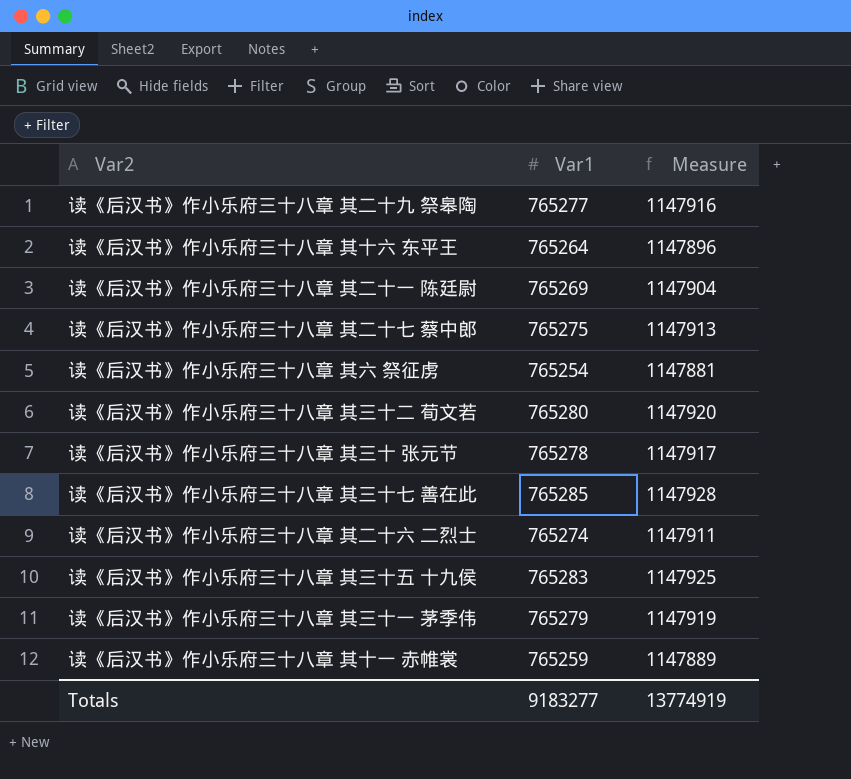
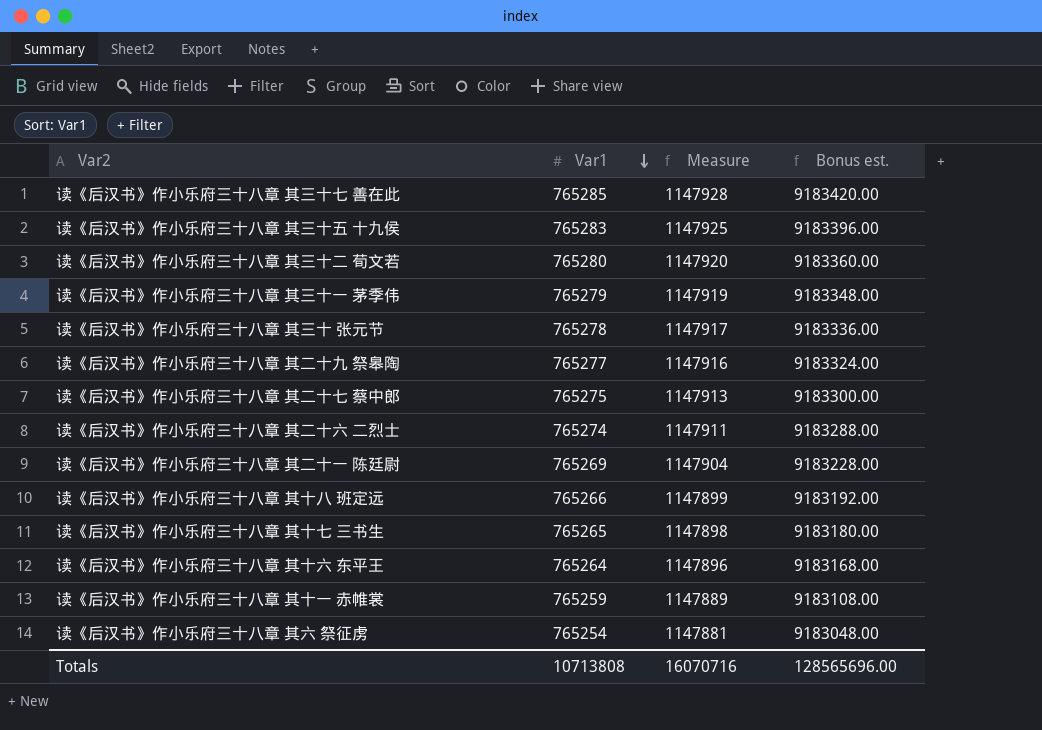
row order: none -> Var1 descending
column Bonus est. | formula: none -> [Var1] * 12
row 读《后汉书》作小乐府三十八章 其十八 班定远: none -> 765266 | 1147899 | 9183192.00
row 读《后汉书》作小乐府三十八章 其十七 三书生: none -> 765265 | 1147898 | 9183180.00
Totals | Var1: 9183277 -> 10713808
Totals | Measure: 13774919 -> 16070716

